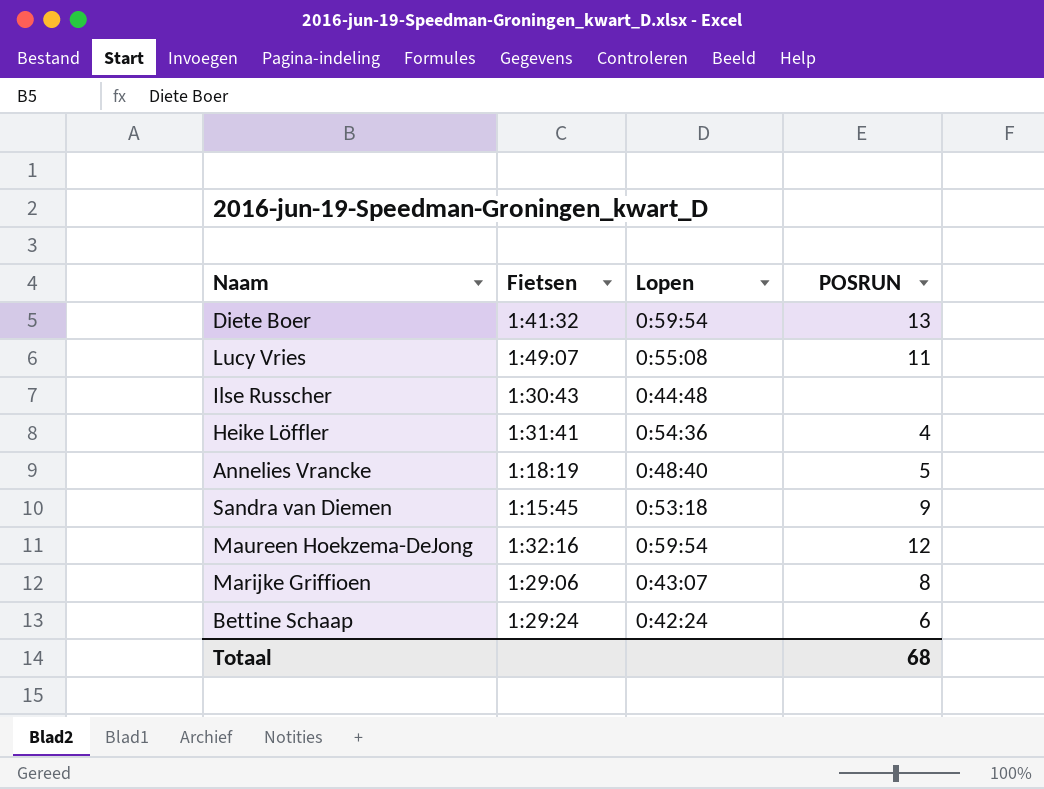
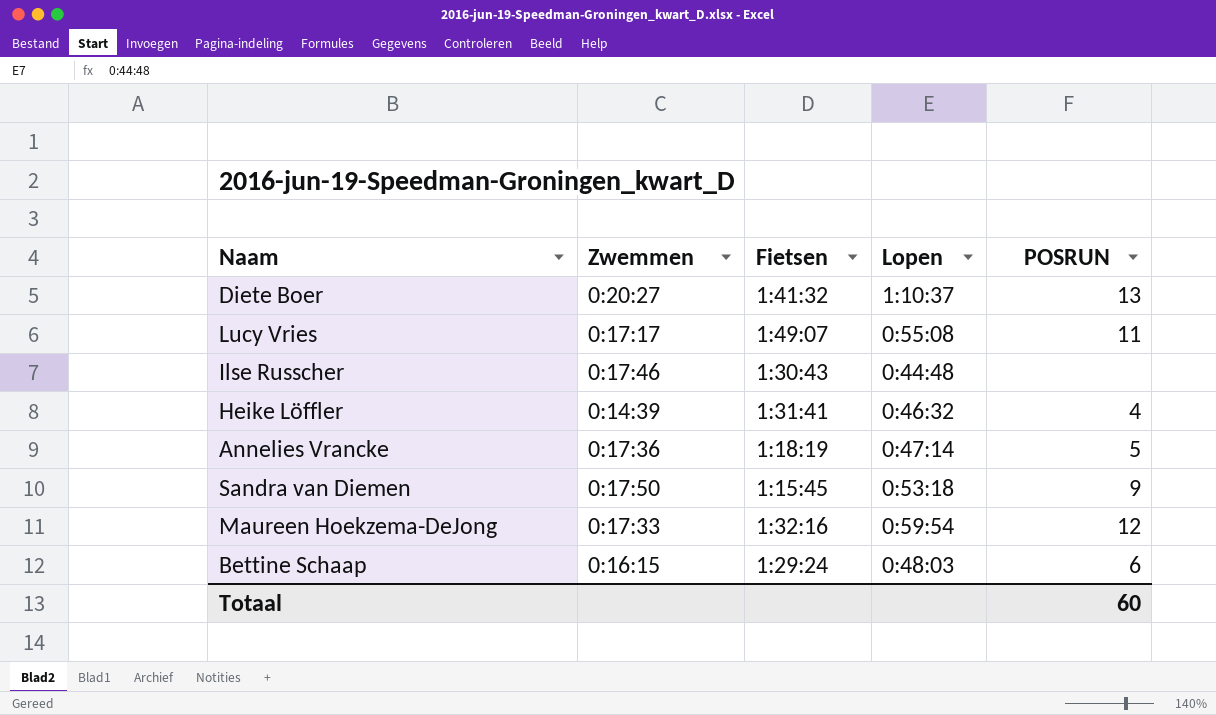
column Zwemmen | position: none -> 2
row Marijke Griffioen: 1:29:06 | 0:43:07 | 8 -> none
Diete Boer | Lopen: 0:59:54 -> 1:10:37
Heike Löffler | Lopen: 0:54:36 -> 0:46:32
Annelies Vrancke | Lopen: 0:48:40 -> 0:47:14
Bettine Schaap | Lopen: 0:42:24 -> 0:48:03
Totaal | POSRUN: 68 -> 60

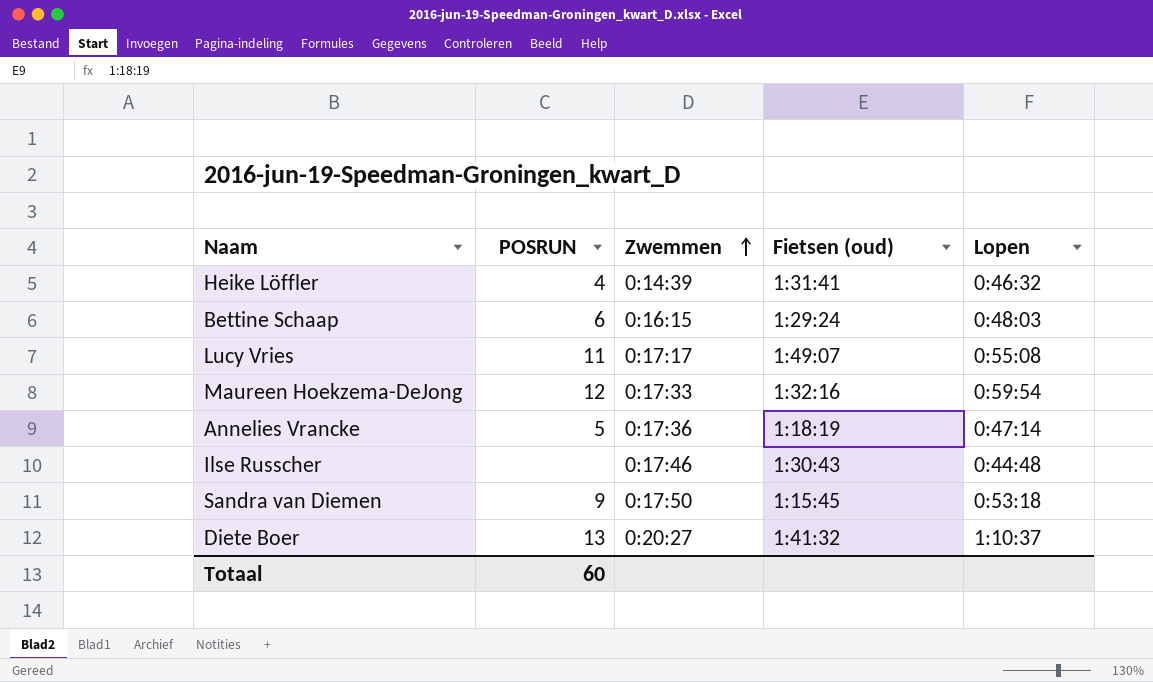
row order: none -> Zwemmen ascending
column POSRUN | position: 5 -> 2
column name: Fietsen -> Fietsen (oud)

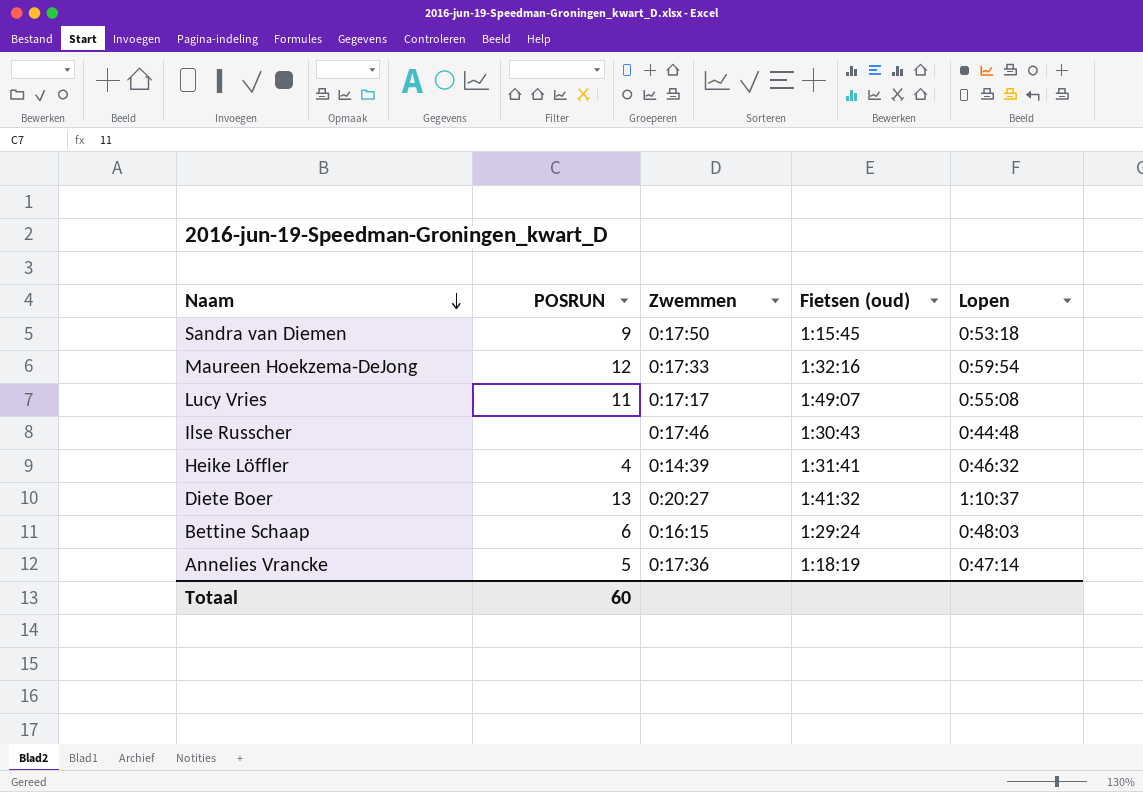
row order: Zwemmen ascending -> Naam descending

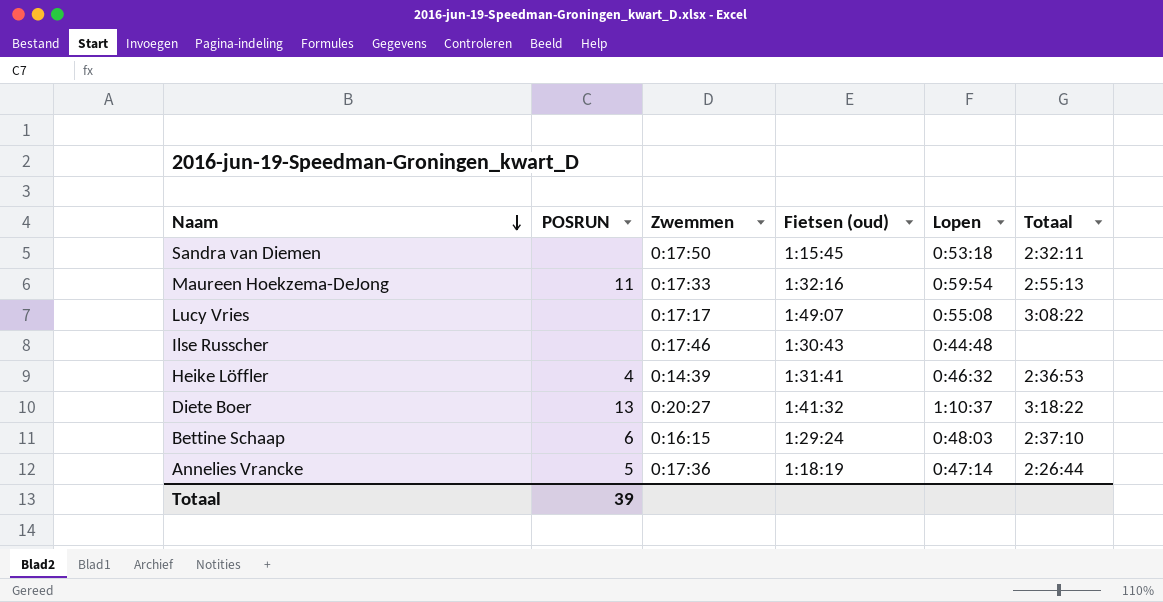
column Totaal | position: none -> 6
Sandra van Diemen | POSRUN: 9 -> none
Maureen Hoekzema-DeJong | POSRUN: 12 -> 11
Lucy Vries | POSRUN: 11 -> none
Totaal | POSRUN: 60 -> 39

